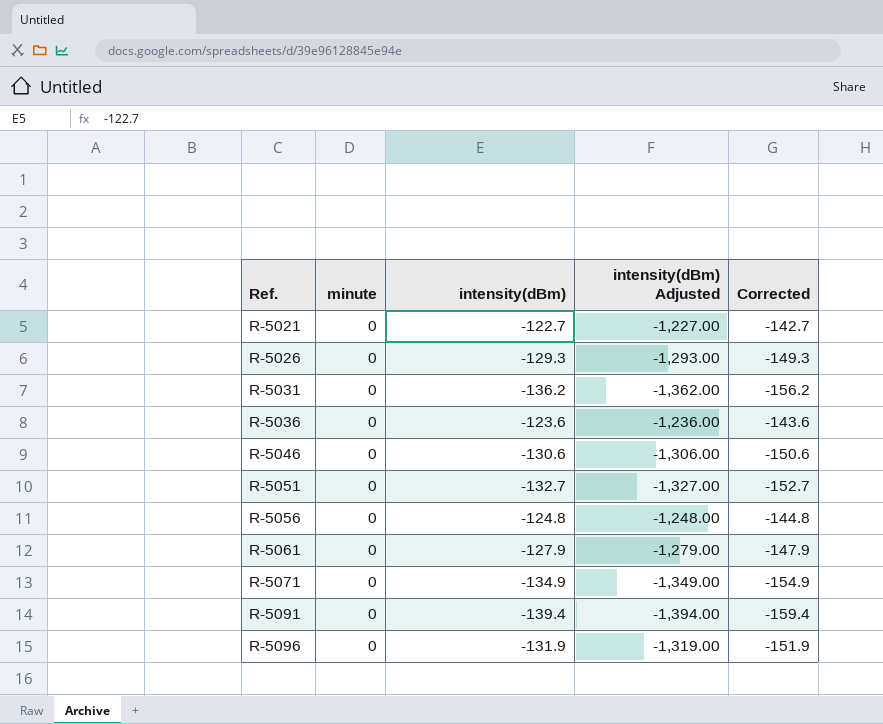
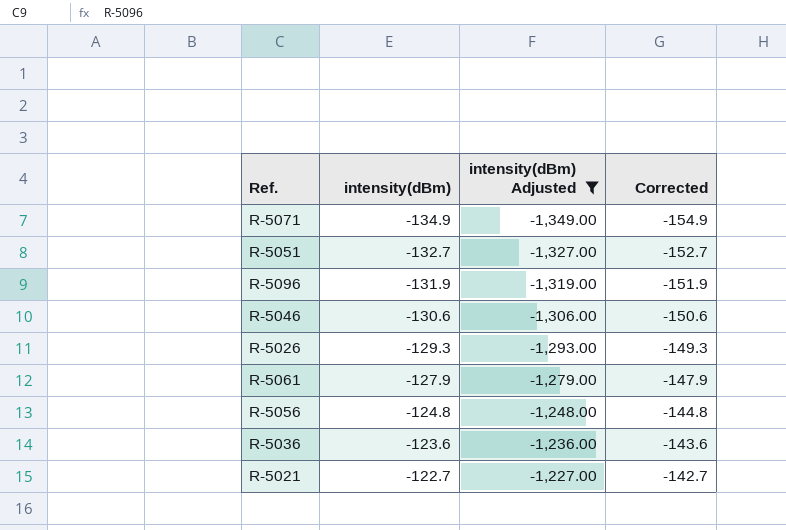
filter: none -> intensity(dBm) Adjusted >= -1,349.00
row order: Ref. ascending -> intensity(dBm) ascending
column minute | position: 2 -> none

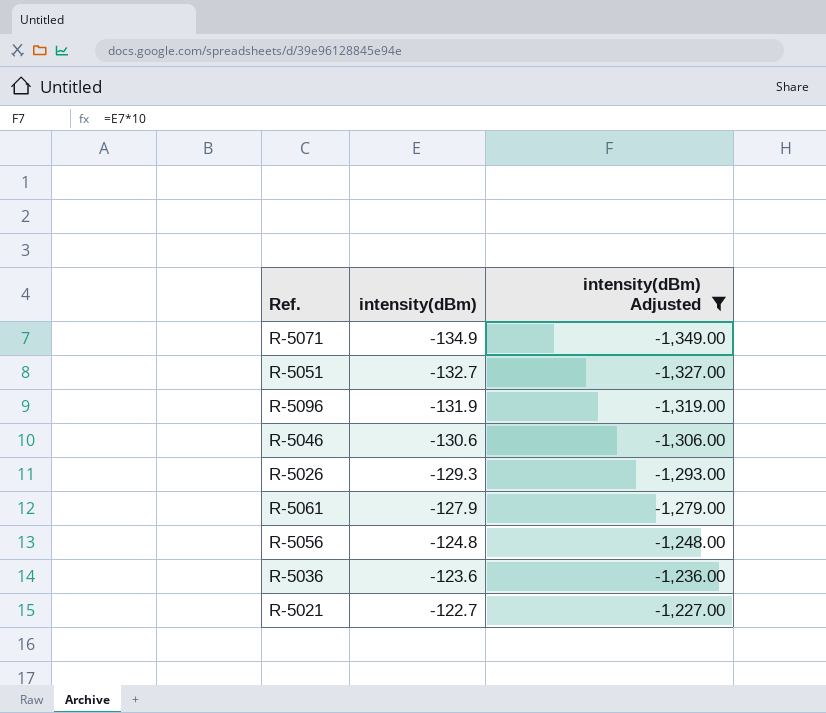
column Corrected | formula: [intensity(dBm)] - 20 -> none

